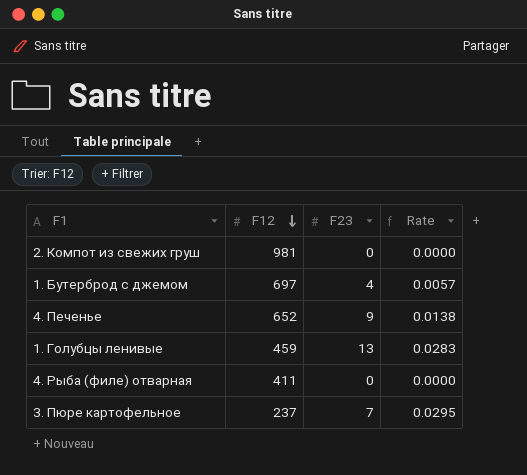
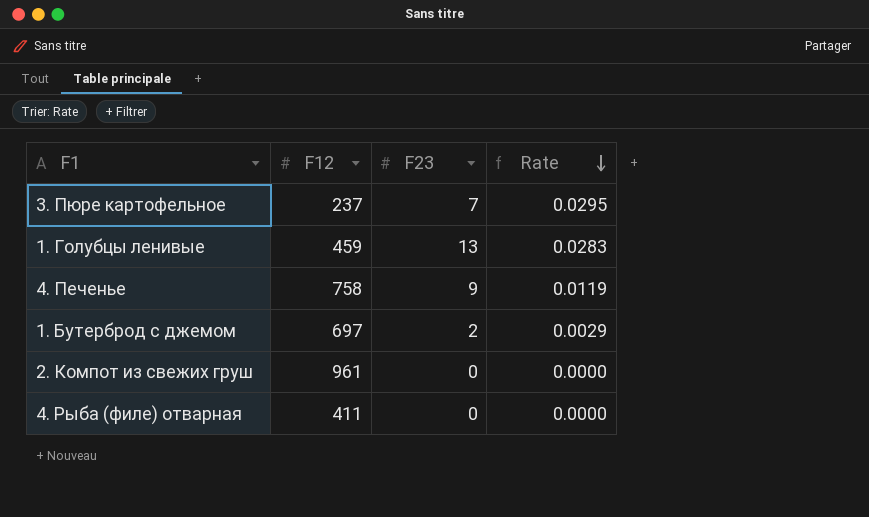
row order: F12 descending -> Rate descending
4. Печенье | F12: 652 -> 758
4. Печенье | Rate: 0.0138 -> 0.0119
1. Бутерброд с джемом | F23: 4 -> 2
1. Бутерброд с джемом | Rate: 0.0057 -> 0.0029
2. Компот из свежих груш | F12: 981 -> 961

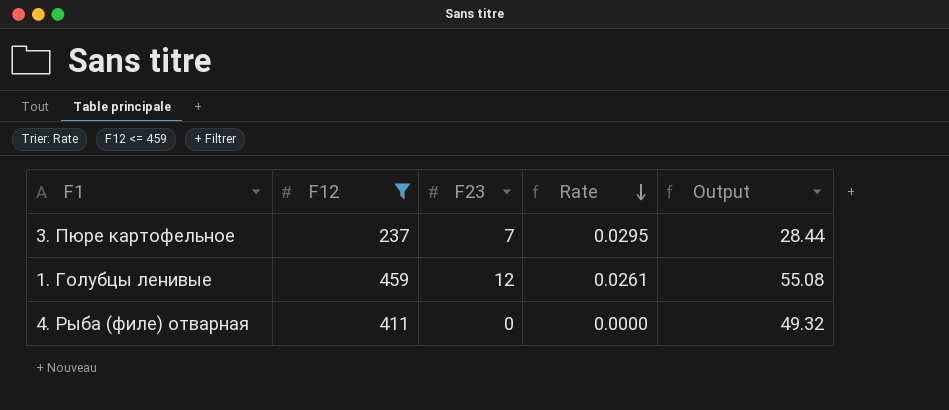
filter: none -> F12 <= 459
column Output | formula: none -> [F12] * 0.12
1. Голубцы ленивые | F23: 13 -> 12
1. Голубцы ленивые | Rate: 0.0283 -> 0.0261

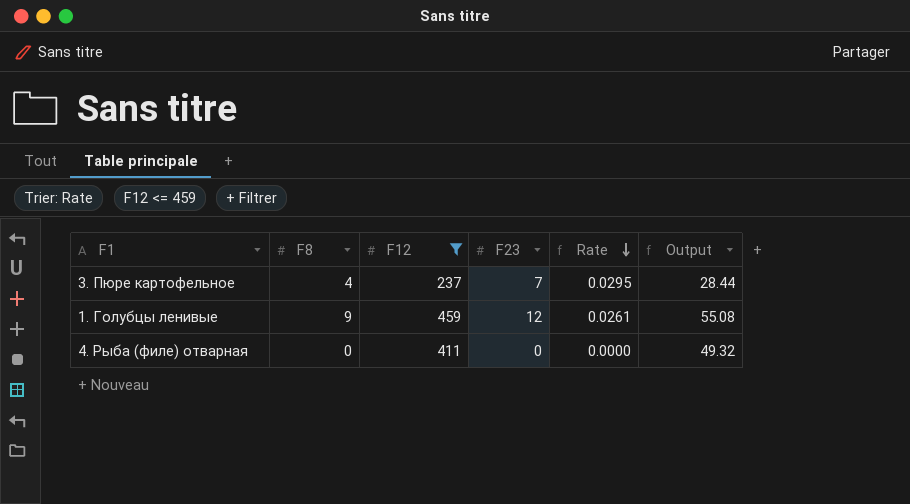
column F8 | position: none -> 2

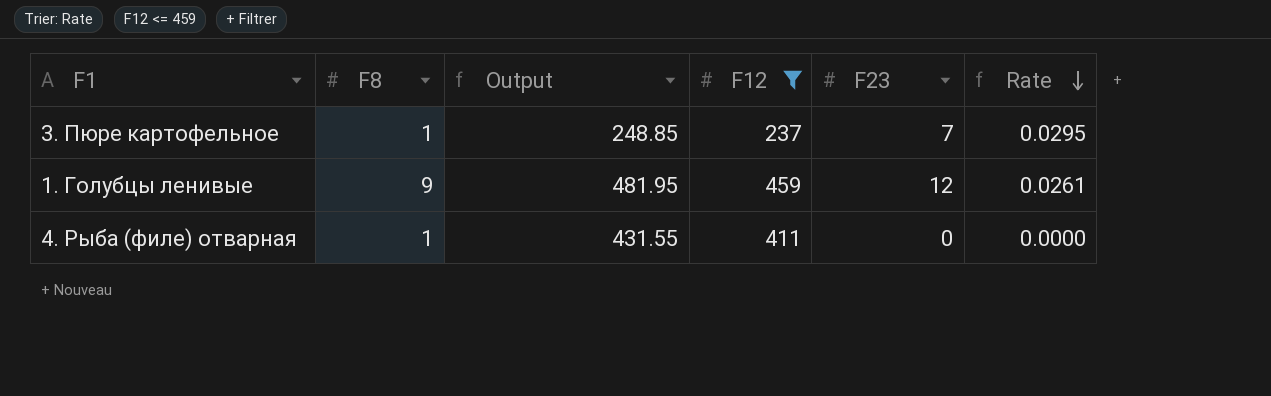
column Output | formula: [F12] * 0.12 -> [F12] * 1.05
column Output | position: 6 -> 3
3. Пюре картофельное | F8: 4 -> 1
4. Рыба (филе) отварная | F8: 0 -> 1

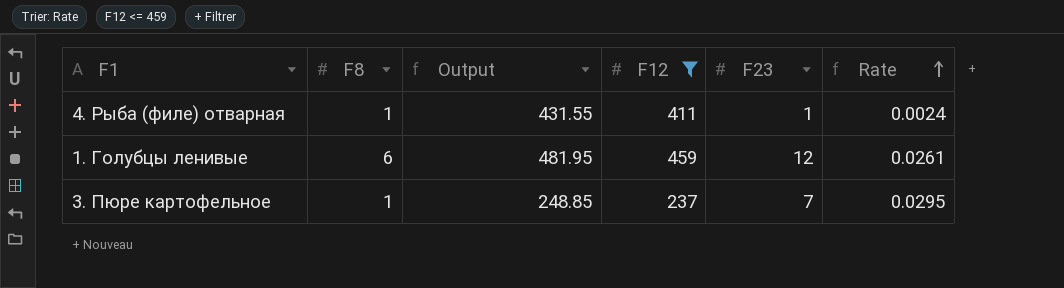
row order: Rate descending -> Rate ascending
4. Рыба (филе) отварная | F23: 0 -> 1
4. Рыба (филе) отварная | Rate: 0.0000 -> 0.0024
1. Голубцы ленивые | F8: 9 -> 6

